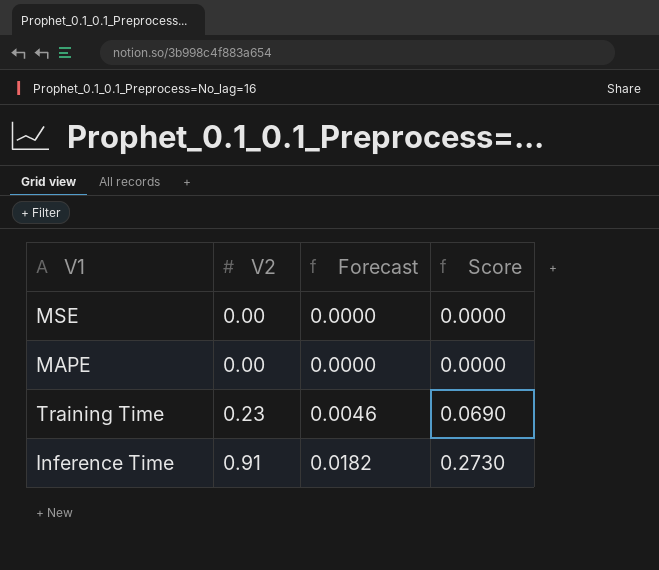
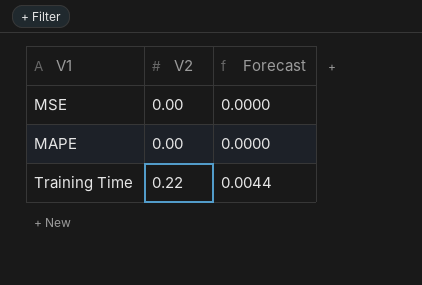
column Score | formula: [V2] * 0.3 -> none
row Inference Time: 0.91 | 0.0182 | 0.2730 -> none
Training Time | V2: 0.23 -> 0.22
Training Time | Forecast: 0.0046 -> 0.0044

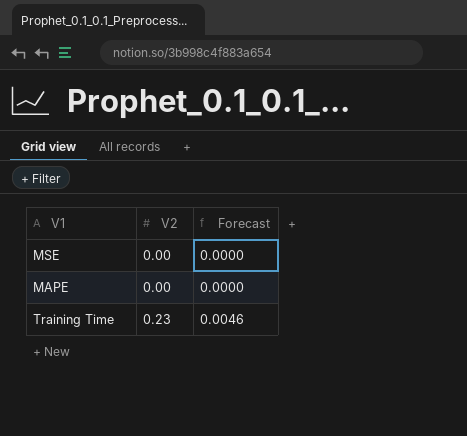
Training Time | V2: 0.22 -> 0.23
Training Time | Forecast: 0.0044 -> 0.0046

